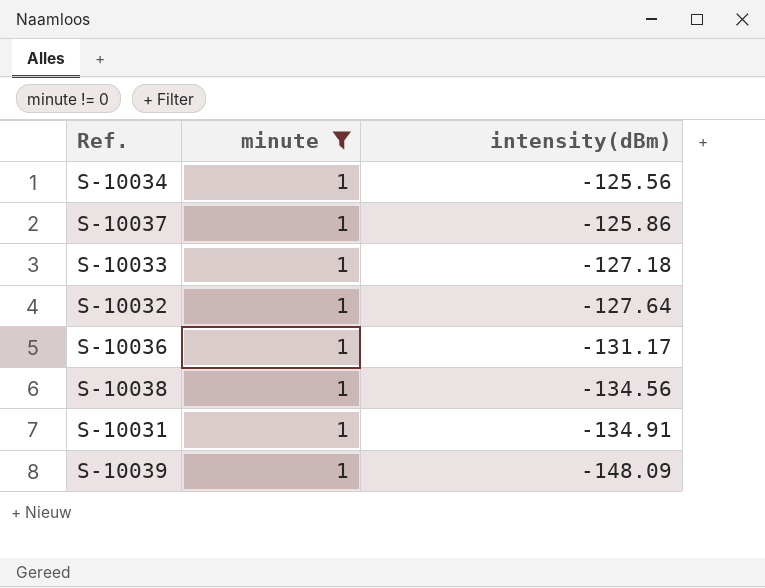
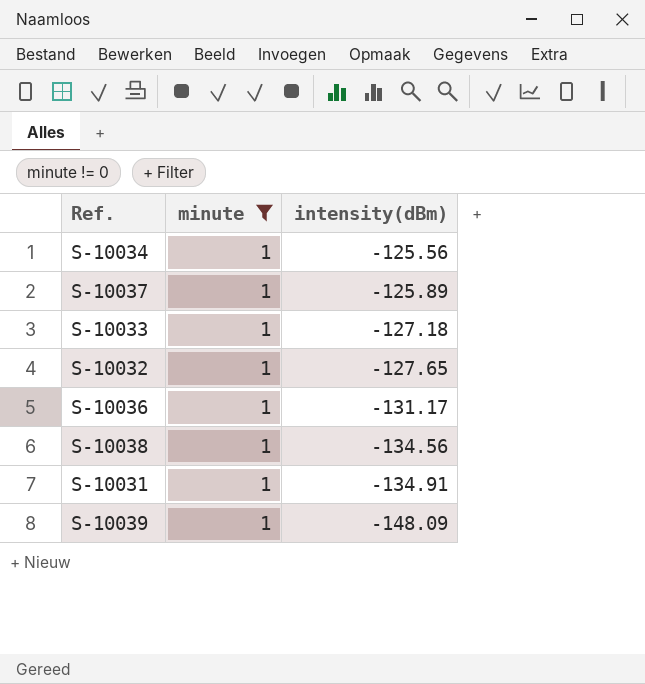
S-10037 | intensity(dBm): -125.86 -> -125.89
S-10032 | intensity(dBm): -127.64 -> -127.65

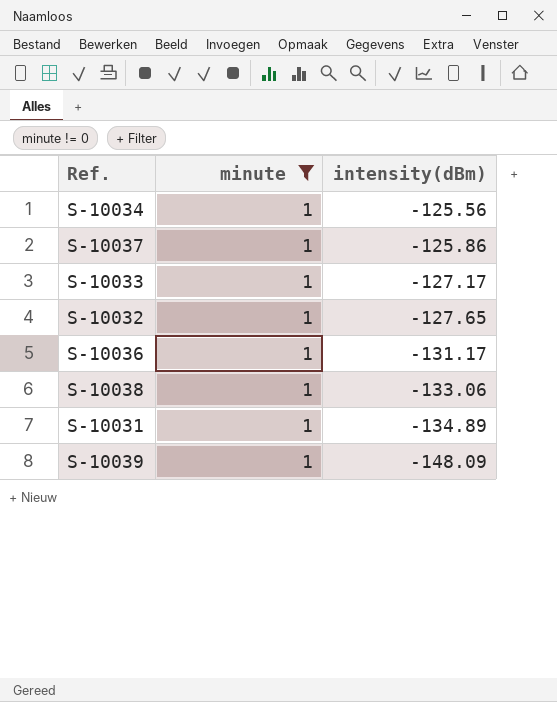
S-10037 | intensity(dBm): -125.89 -> -125.86
S-10033 | intensity(dBm): -127.18 -> -127.17
S-10038 | intensity(dBm): -134.56 -> -133.06
S-10031 | intensity(dBm): -134.91 -> -134.89

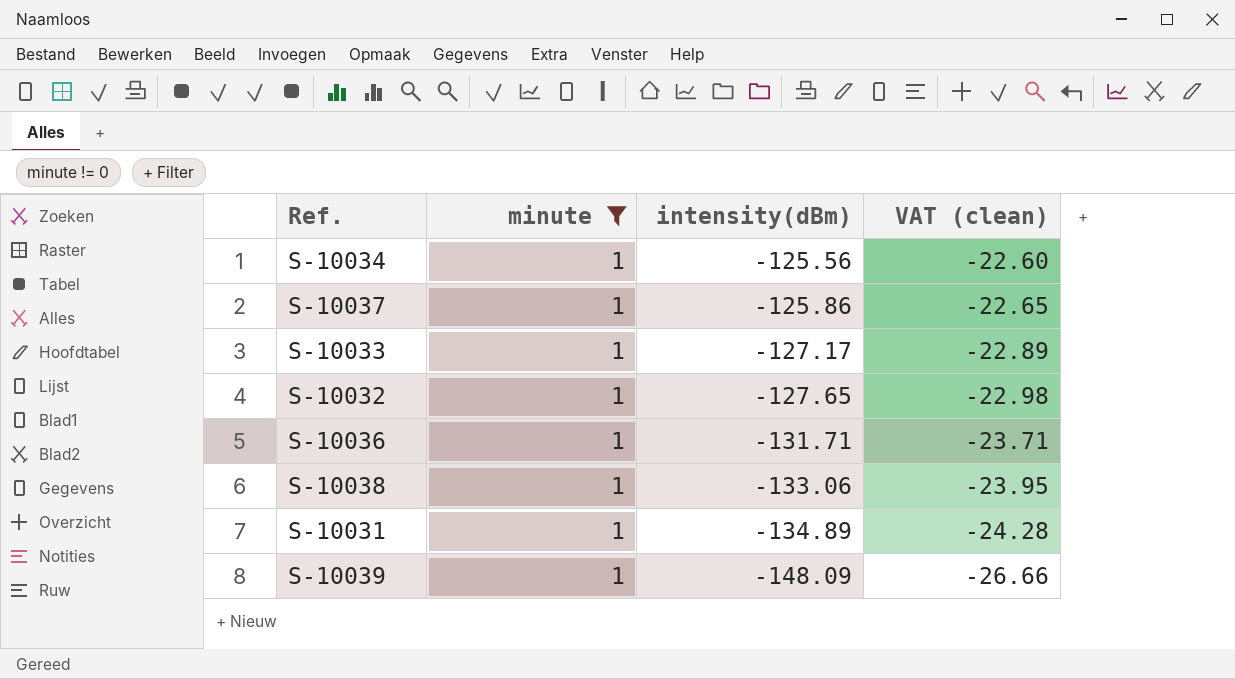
column VAT (clean) | formula: none -> [intensity(dBm)] * 0.18
S-10036 | intensity(dBm): -131.17 -> -131.71

